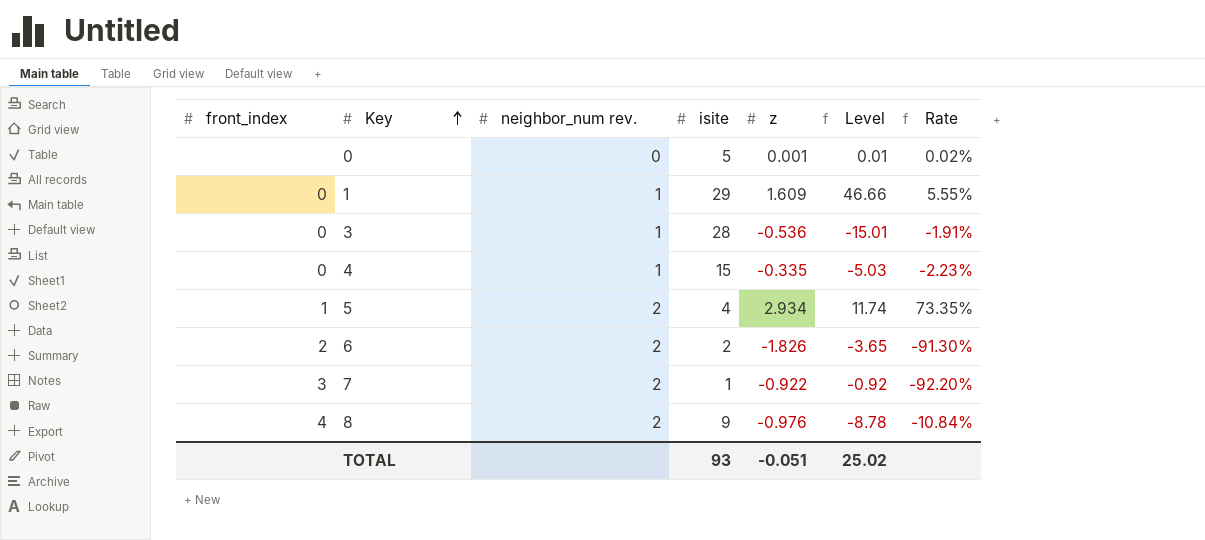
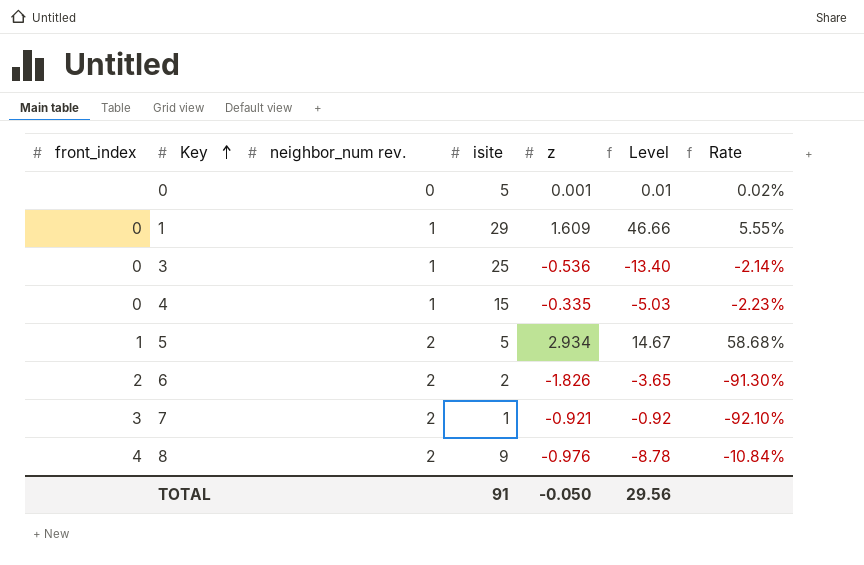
3 | isite: 28 -> 25
3 | Level: -15.01 -> -13.40
3 | Rate: -1.91% -> -2.14%
5 | isite: 4 -> 5
5 | Level: 11.74 -> 14.67
5 | Rate: 73.35% -> 58.68%
7 | z: -0.922 -> -0.921
7 | Rate: -92.20% -> -92.10%
TOTAL | isite: 93 -> 91
TOTAL | z: -0.051 -> -0.050
TOTAL | Level: 25.02 -> 29.56

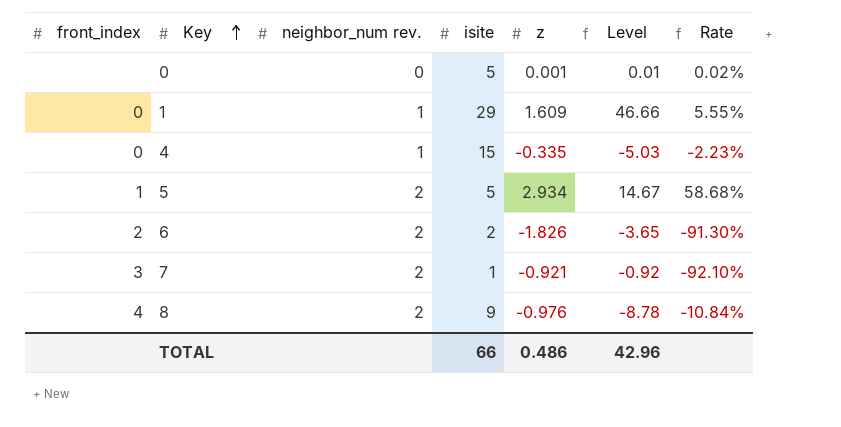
row 3: 0 | 1 | 25 | -0.536 | -13.40 | -2.14% -> none
TOTAL | isite: 91 -> 66
TOTAL | z: -0.050 -> 0.486
TOTAL | Level: 29.56 -> 42.96

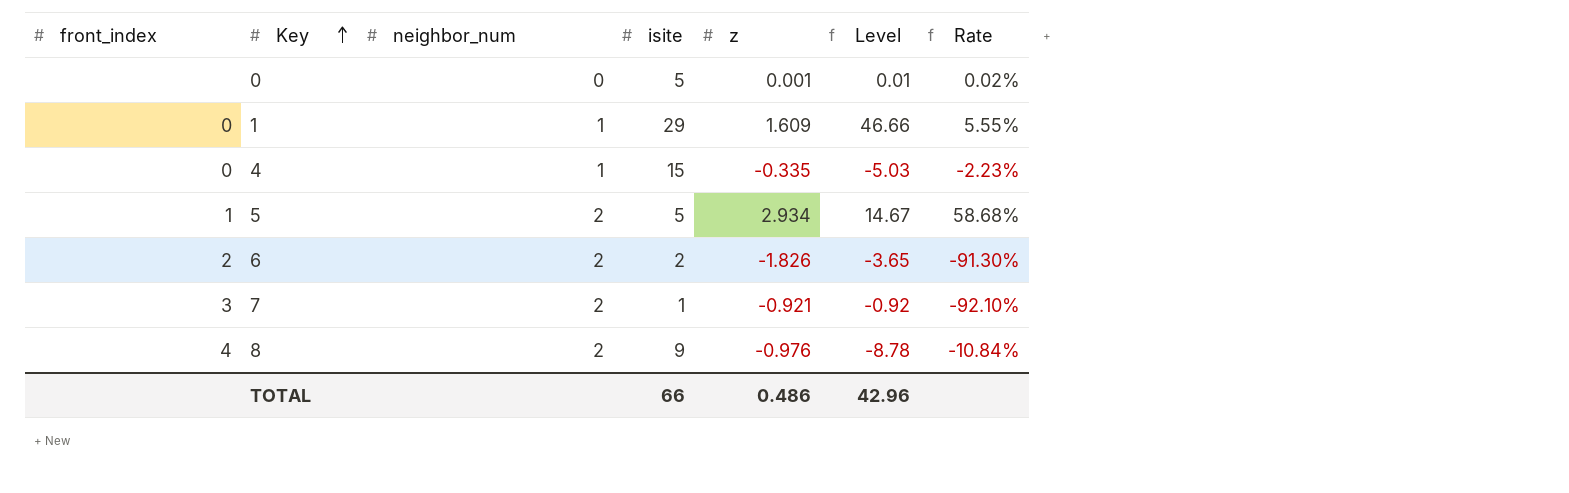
column name: neighbor_num rev. -> neighbor_num

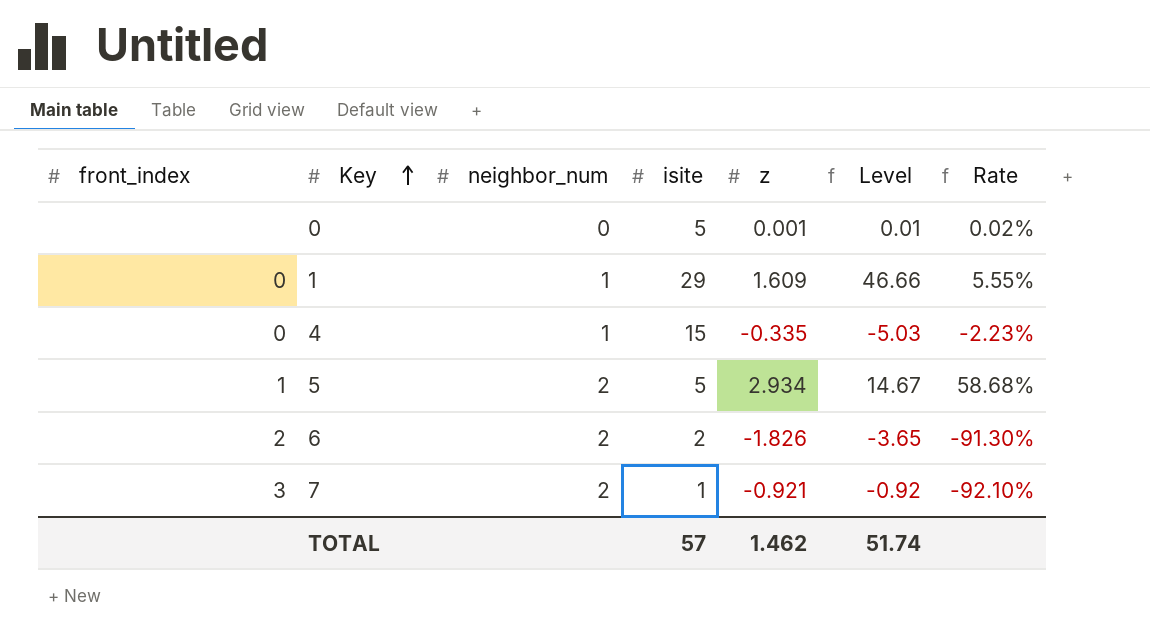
row 8: 4 | 2 | 9 | -0.976 | -8.78 | -10.84% -> none
TOTAL | isite: 66 -> 57
TOTAL | z: 0.486 -> 1.462
TOTAL | Level: 42.96 -> 51.74

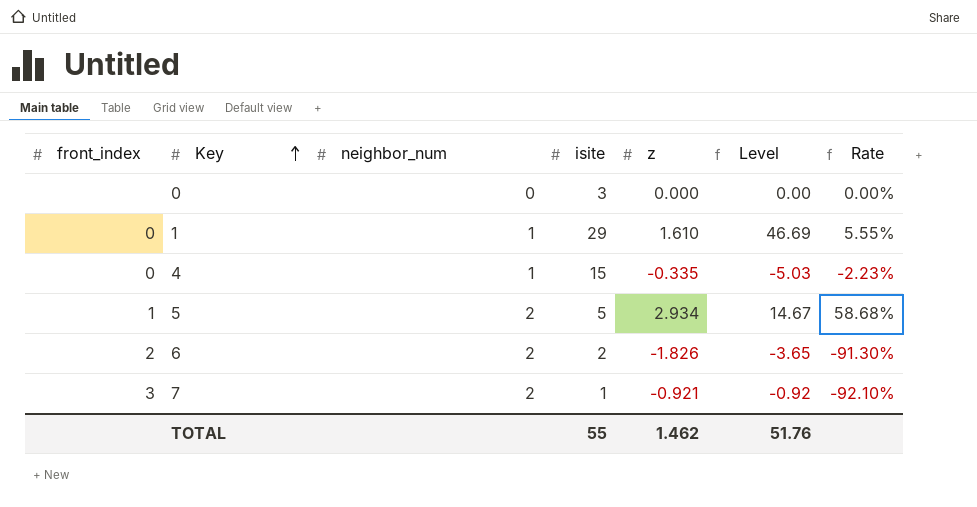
0 | isite: 5 -> 3
0 | z: 0.001 -> 0.000
0 | Level: 0.01 -> 0.00
0 | Rate: 0.02% -> 0.00%
1 | z: 1.609 -> 1.610
1 | Level: 46.66 -> 46.69
TOTAL | isite: 57 -> 55
TOTAL | Level: 51.74 -> 51.76

